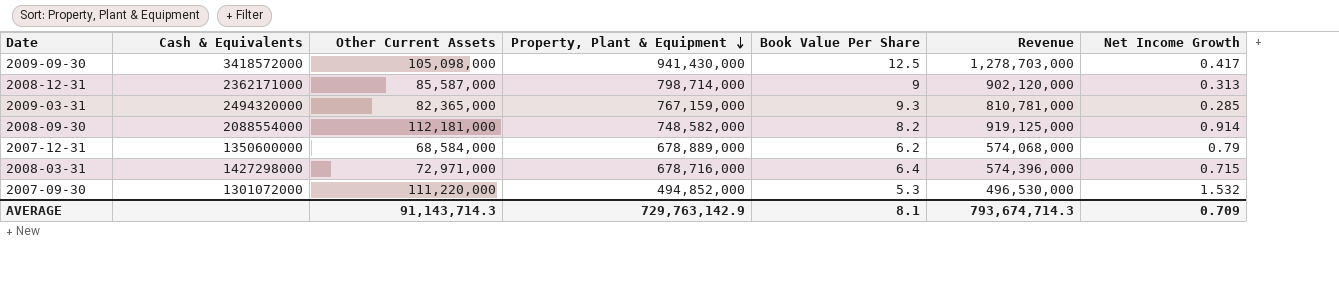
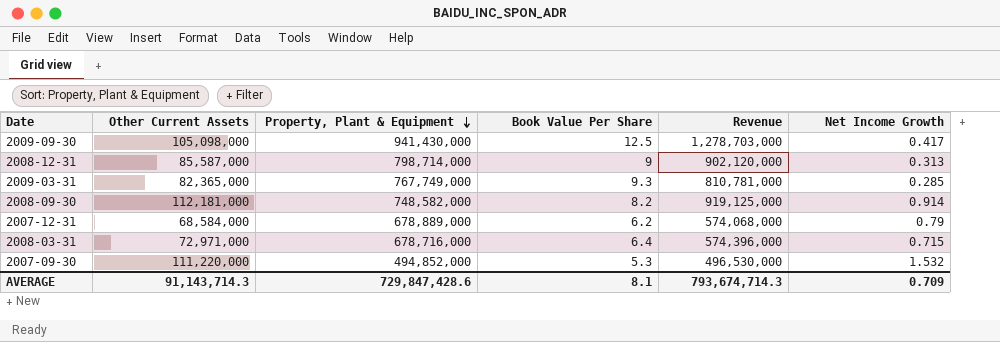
column Cash & Equivalents | position: 2 -> none
2009-03-31 | Property, Plant & Equipment: 767,159,000 -> 767,749,000
AVERAGE | Property, Plant & Equipment: 729,763,142.9 -> 729,847,428.6

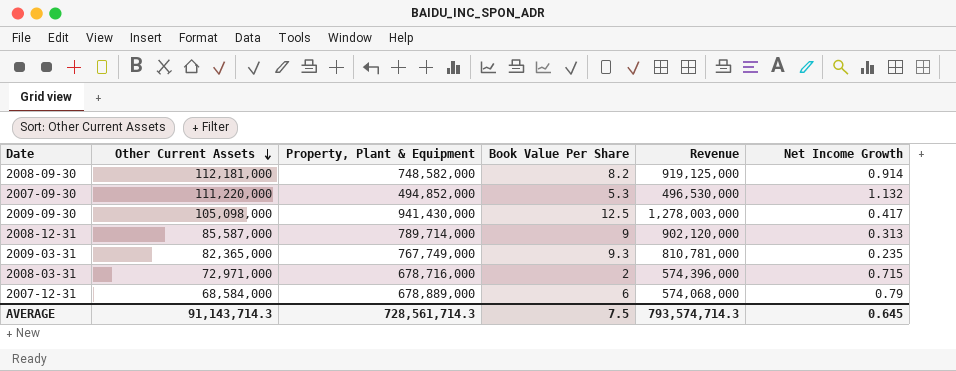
row order: Property, Plant & Equipment descending -> Other Current Assets descending
2007-09-30 | Net Income Growth: 1.532 -> 1.132
2009-09-30 | Revenue: 1,278,703,000 -> 1,278,003,000
2008-12-31 | Property, Plant & Equipment: 798,714,000 -> 789,714,000
2009-03-31 | Net Income Growth: 0.285 -> 0.235
2008-03-31 | Book Value Per Share: 6.4 -> 2
2007-12-31 | Book Value Per Share: 6.2 -> 6
AVERAGE | Property, Plant & Equipment: 729,847,428.6 -> 728,561,714.3
AVERAGE | Book Value Per Share: 8.1 -> 7.5
AVERAGE | Revenue: 793,674,714.3 -> 793,574,714.3
AVERAGE | Net Income Growth: 0.709 -> 0.645

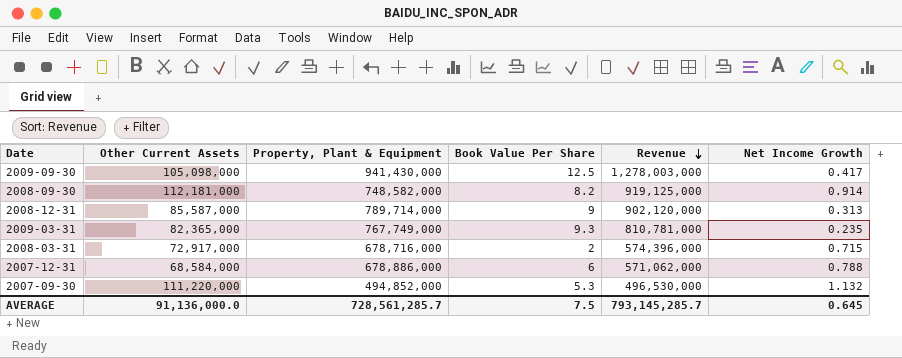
row order: Other Current Assets descending -> Revenue descending
2008-03-31 | Other Current Assets: 72,971,000 -> 72,917,000
2007-12-31 | Property, Plant & Equipment: 678,889,000 -> 678,886,000
2007-12-31 | Revenue: 574,068,000 -> 571,062,000
2007-12-31 | Net Income Growth: 0.79 -> 0.788
AVERAGE | Other Current Assets: 91,143,714.3 -> 91,136,000.0
AVERAGE | Property, Plant & Equipment: 728,561,714.3 -> 728,561,285.7
AVERAGE | Revenue: 793,574,714.3 -> 793,145,285.7

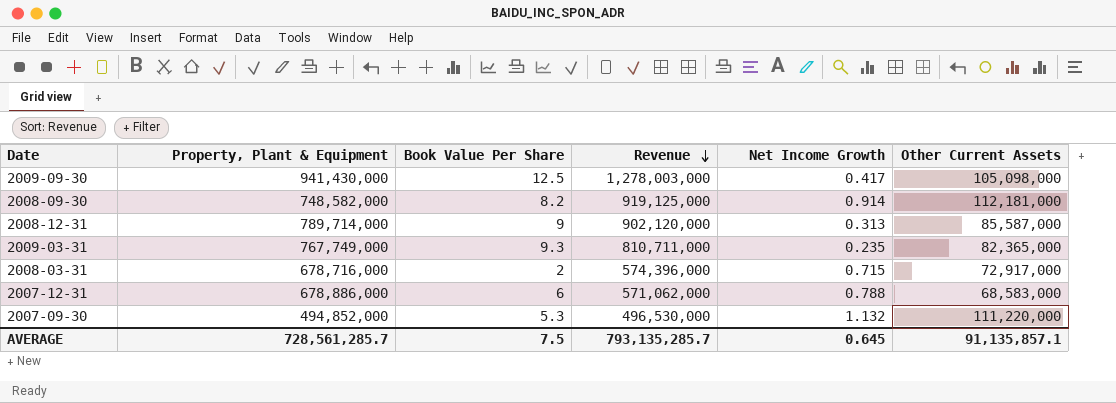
column Other Current Assets | position: 2 -> 6
2009-03-31 | Revenue: 810,781,000 -> 810,711,000
2007-12-31 | Other Current Assets: 68,584,000 -> 68,583,000
AVERAGE | Revenue: 793,145,285.7 -> 793,135,285.7
AVERAGE | Other Current Assets: 91,136,000.0 -> 91,135,857.1

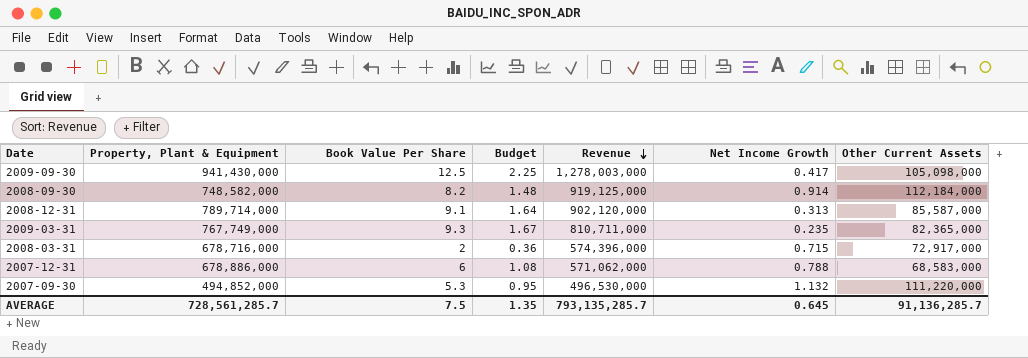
column Budget | formula: none -> [Book Value Per Share] * 0.18
2008-09-30 | Other Current Assets: 112,181,000 -> 112,184,000
2008-12-31 | Book Value Per Share: 9 -> 9.1
AVERAGE | Other Current Assets: 91,135,857.1 -> 91,136,285.7

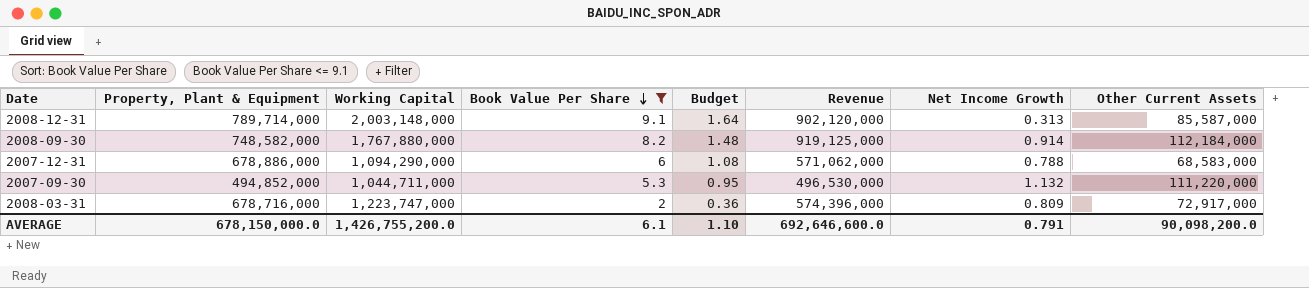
filter: none -> Book Value Per Share <= 9.1
row order: Revenue descending -> Book Value Per Share descending
column Working Capital | position: none -> 3
2008-03-31 | Net Income Growth: 0.715 -> 0.809
AVERAGE | Property, Plant & Equipment: 728,561,285.7 -> 678,150,000.0
AVERAGE | Book Value Per Share: 7.5 -> 6.1
AVERAGE | Budget: 1.35 -> 1.10
AVERAGE | Revenue: 793,135,285.7 -> 692,646,600.0
AVERAGE | Net Income Growth: 0.645 -> 0.791
AVERAGE | Other Current Assets: 91,136,285.7 -> 90,098,200.0

